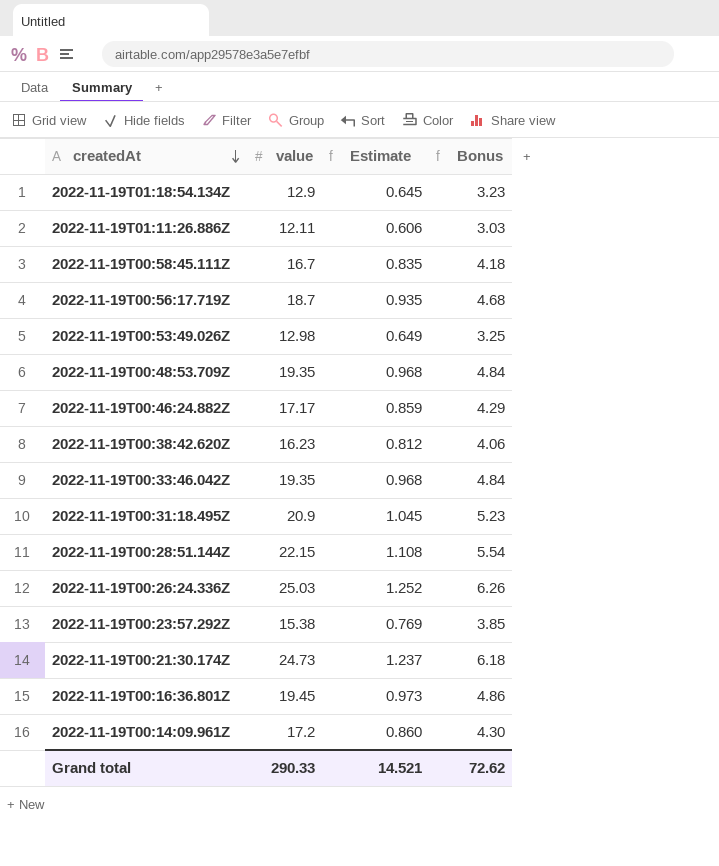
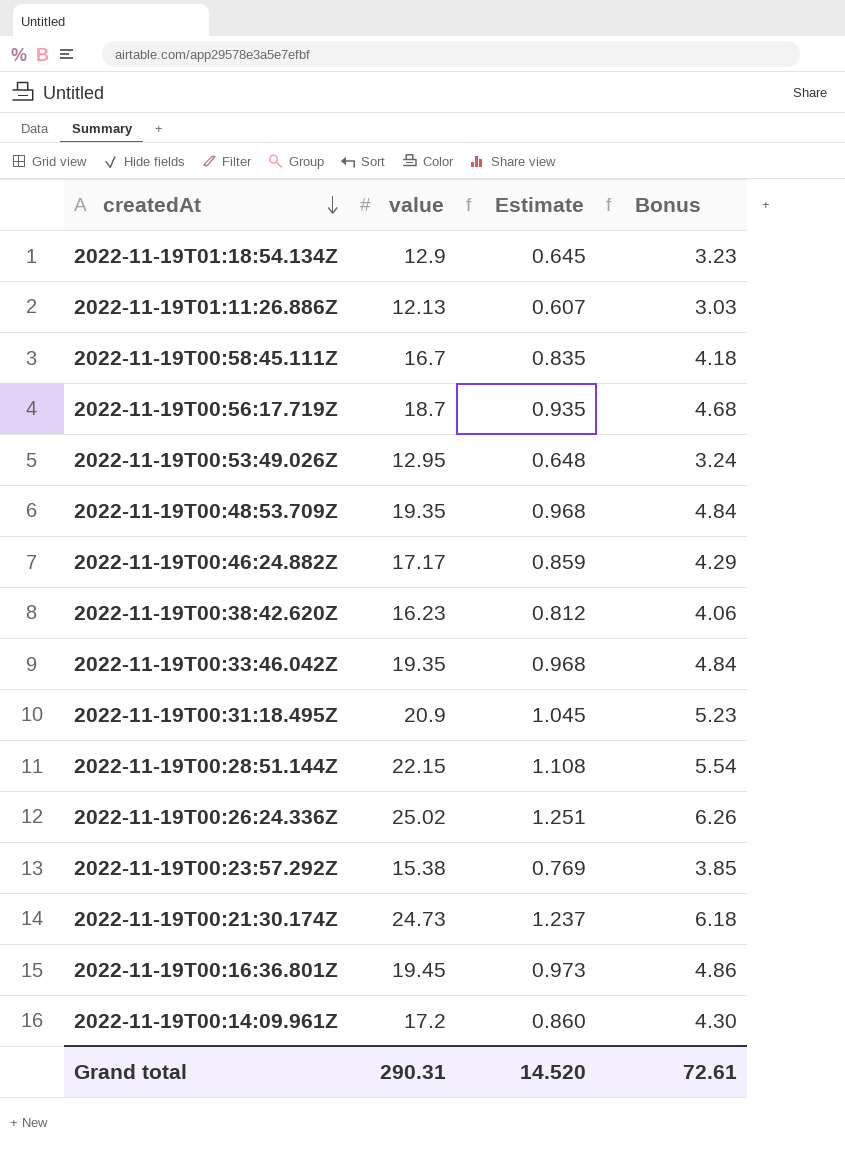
2022-11-19T01:11:26.886Z | value: 12.11 -> 12.13
2022-11-19T01:11:26.886Z | Estimate: 0.606 -> 0.607
2022-11-19T00:53:49.026Z | value: 12.98 -> 12.95
2022-11-19T00:53:49.026Z | Estimate: 0.649 -> 0.648
2022-11-19T00:53:49.026Z | Bonus: 3.25 -> 3.24
2022-11-19T00:26:24.336Z | value: 25.03 -> 25.02
2022-11-19T00:26:24.336Z | Estimate: 1.252 -> 1.251
Grand total | value: 290.33 -> 290.31
Grand total | Estimate: 14.521 -> 14.520
Grand total | Bonus: 72.62 -> 72.61

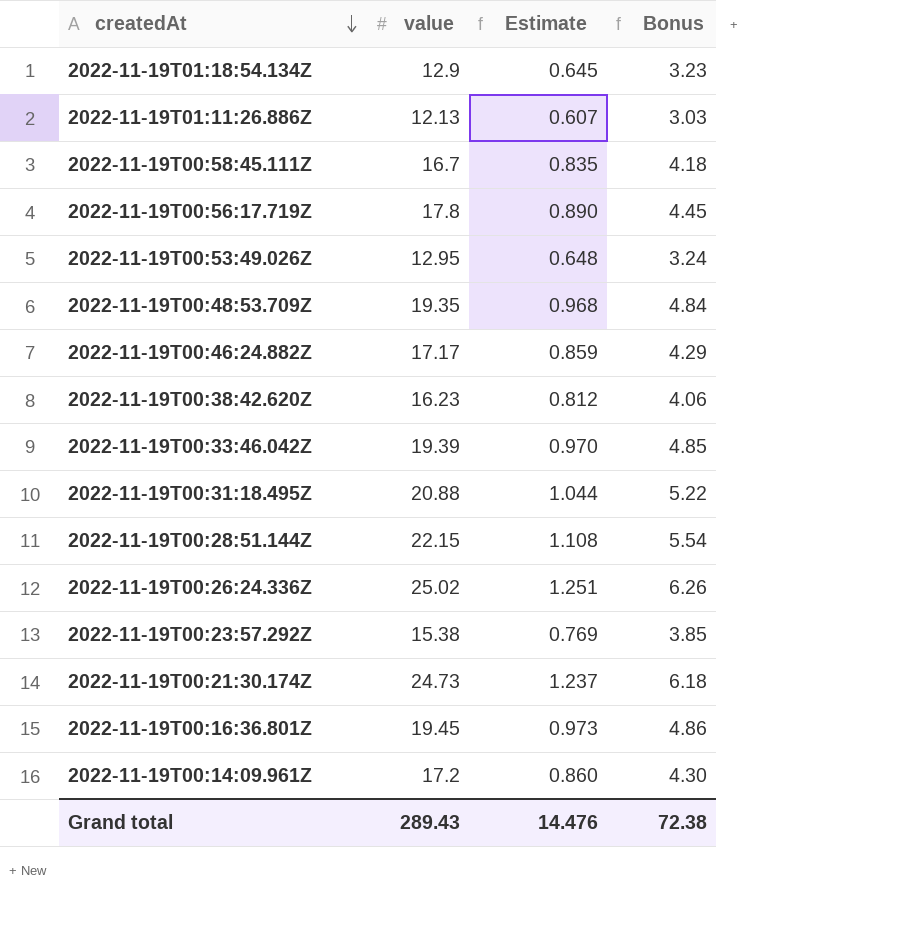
2022-11-19T00:56:17.719Z | value: 18.7 -> 17.8
2022-11-19T00:56:17.719Z | Estimate: 0.935 -> 0.890
2022-11-19T00:56:17.719Z | Bonus: 4.68 -> 4.45
2022-11-19T00:33:46.042Z | value: 19.35 -> 19.39
2022-11-19T00:33:46.042Z | Estimate: 0.968 -> 0.970
2022-11-19T00:33:46.042Z | Bonus: 4.84 -> 4.85
2022-11-19T00:31:18.495Z | value: 20.9 -> 20.88
2022-11-19T00:31:18.495Z | Estimate: 1.045 -> 1.044
2022-11-19T00:31:18.495Z | Bonus: 5.23 -> 5.22
Grand total | value: 290.31 -> 289.43
Grand total | Estimate: 14.520 -> 14.476
Grand total | Bonus: 72.61 -> 72.38

